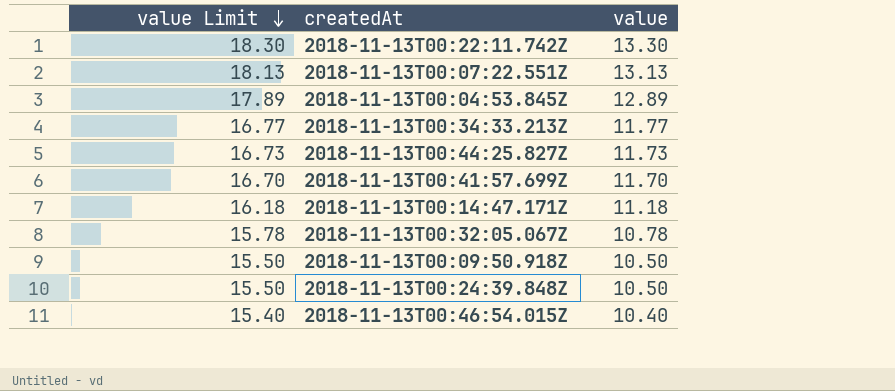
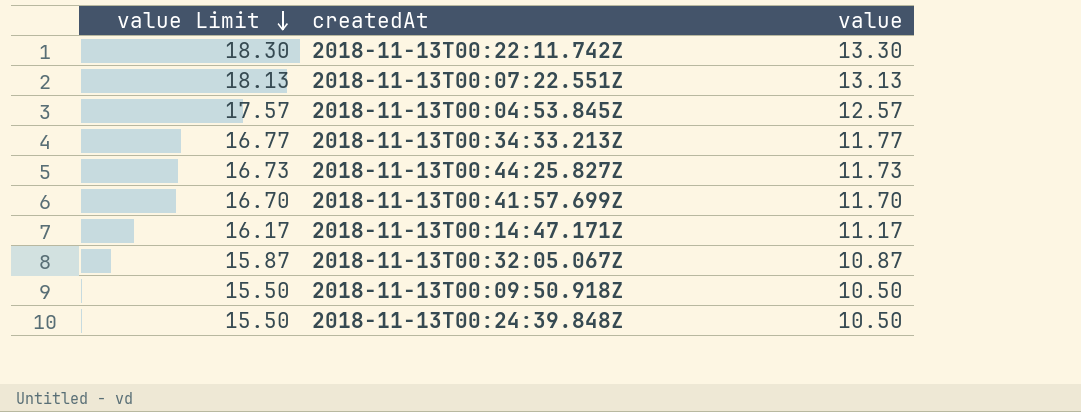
row 2018-11-13T00:46:54.015Z: 15.40 | 10.40 -> none
2018-11-13T00:04:53.845Z | value Limit: 17.89 -> 17.57
2018-11-13T00:04:53.845Z | value: 12.89 -> 12.57
2018-11-13T00:14:47.171Z | value Limit: 16.18 -> 16.17
2018-11-13T00:14:47.171Z | value: 11.18 -> 11.17
2018-11-13T00:32:05.067Z | value Limit: 15.78 -> 15.87
2018-11-13T00:32:05.067Z | value: 10.78 -> 10.87

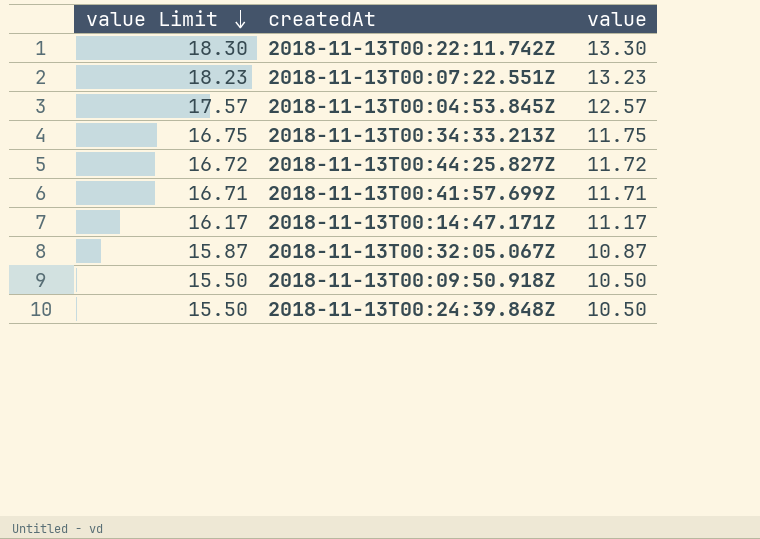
2018-11-13T00:07:22.551Z | value Limit: 18.13 -> 18.23
2018-11-13T00:07:22.551Z | value: 13.13 -> 13.23
2018-11-13T00:34:33.213Z | value Limit: 16.77 -> 16.75
2018-11-13T00:34:33.213Z | value: 11.77 -> 11.75
2018-11-13T00:44:25.827Z | value Limit: 16.73 -> 16.72
2018-11-13T00:44:25.827Z | value: 11.73 -> 11.72
2018-11-13T00:41:57.699Z | value Limit: 16.70 -> 16.71
2018-11-13T00:41:57.699Z | value: 11.70 -> 11.71

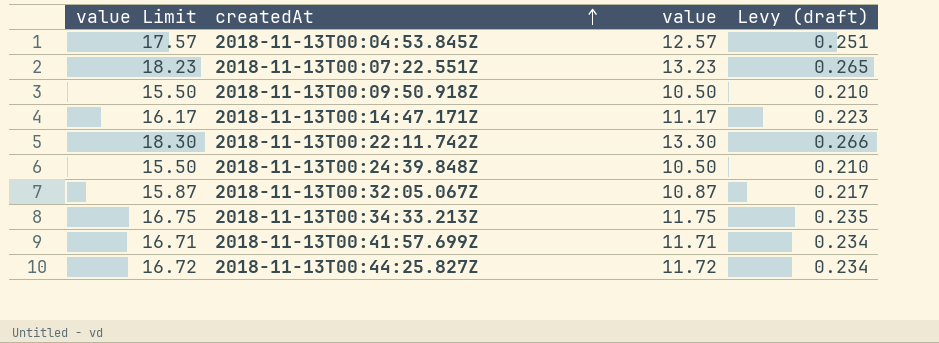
row order: value Limit descending -> createdAt ascending
column Levy (draft) | formula: none -> [value] * 0.02

